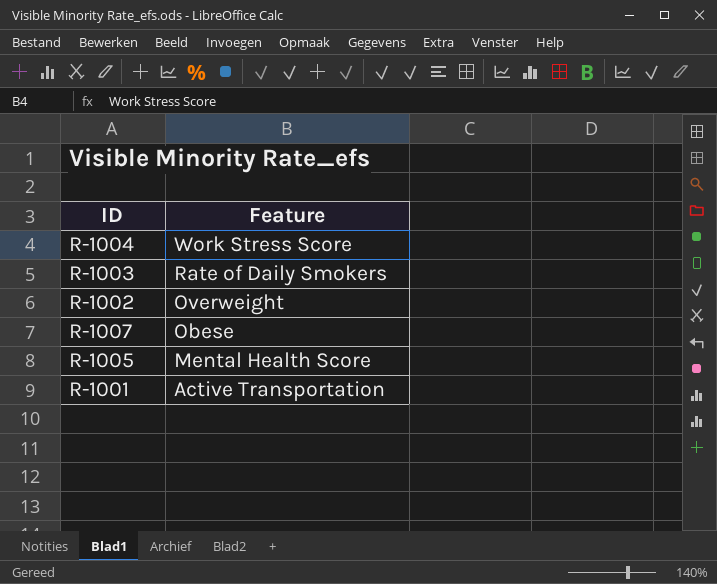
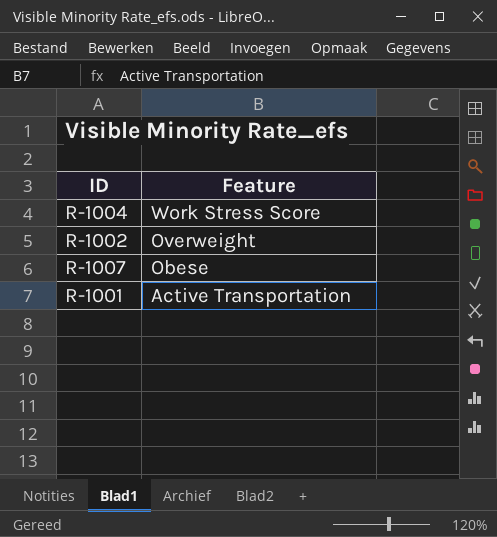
row R-1003: Rate of Daily Smokers -> none
row R-1005: Mental Health Score -> none

